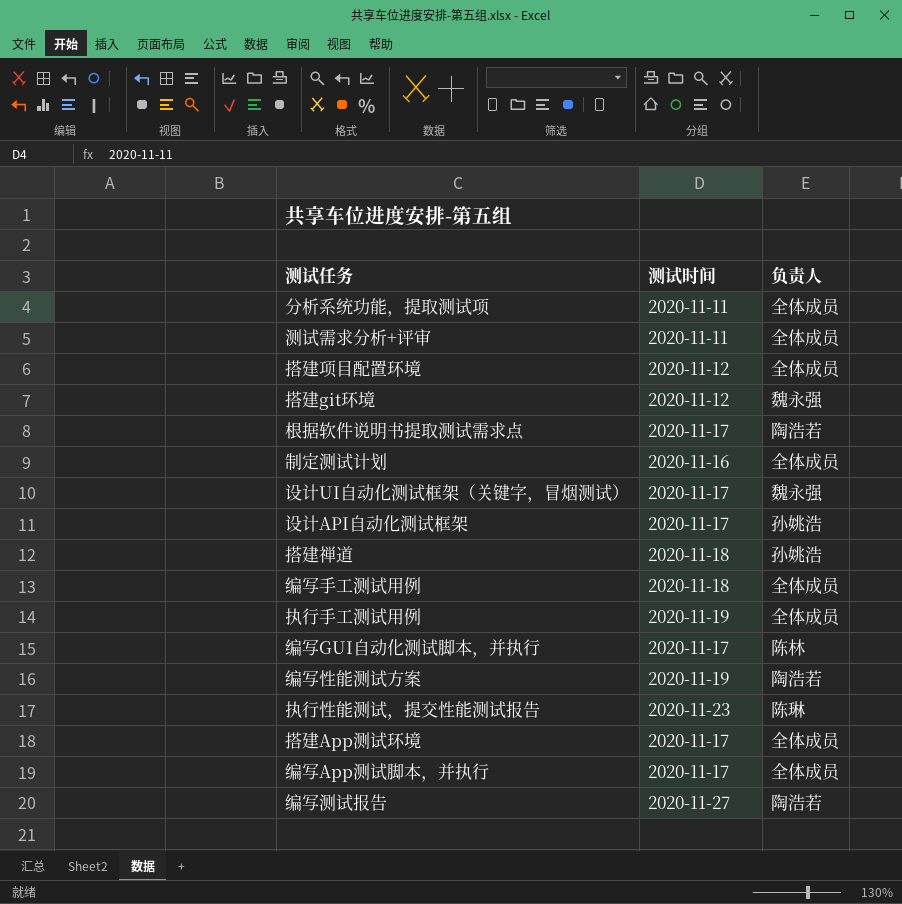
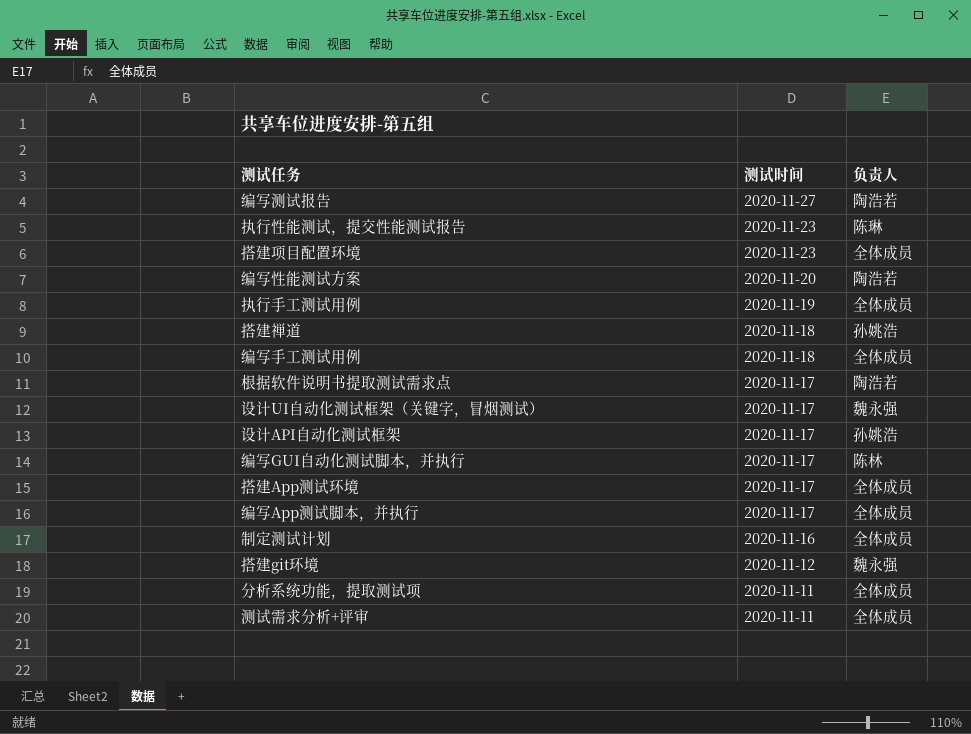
row order: none -> 测试时间 descending
搭建项目配置环境 | 测试时间: 2020-11-12 -> 2020-11-23
编写性能测试方案 | 测试时间: 2020-11-19 -> 2020-11-20

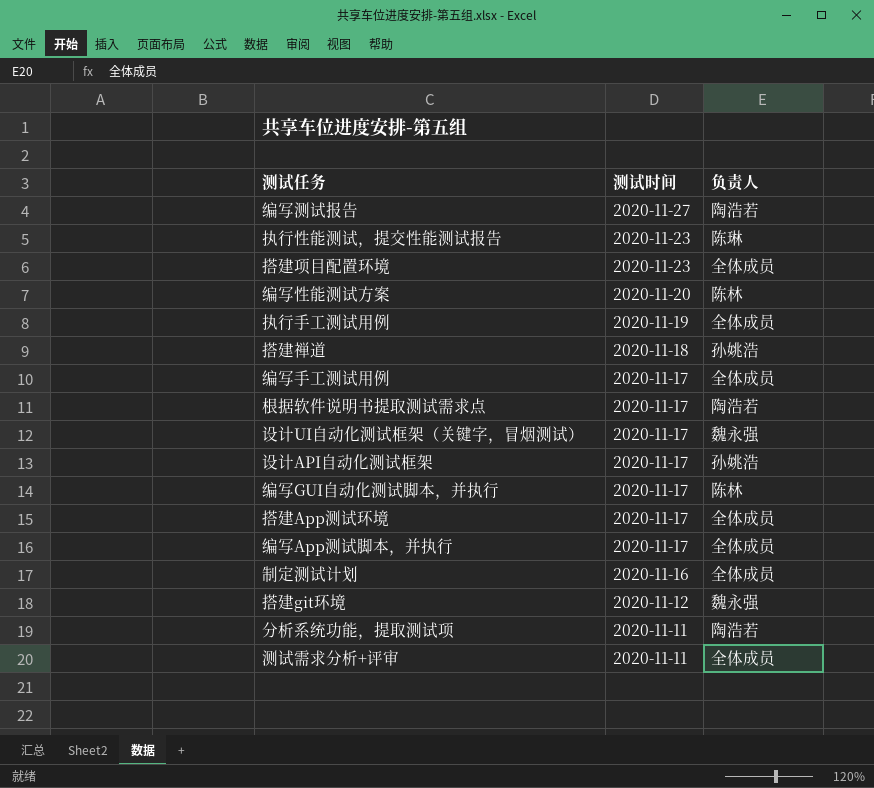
编写性能测试方案 | 负责人: 陶浩若 -> 陈林
编写手工测试用例 | 测试时间: 2020-11-18 -> 2020-11-17
分析系统功能，提取测试项 | 负责人: 全体成员 -> 陶浩若

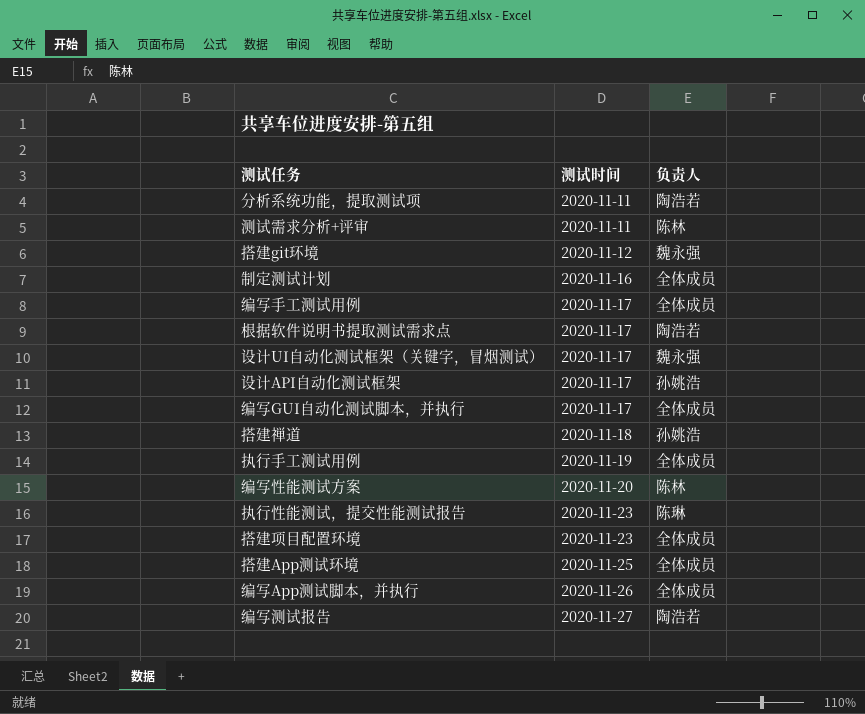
row order: 测试时间 descending -> 测试时间 ascending
测试需求分析+评审 | 负责人: 全体成员 -> 陈林
编写GUI自动化测试脚本，并执行 | 负责人: 陈林 -> 全体成员
搭建App测试环境 | 测试时间: 2020-11-17 -> 2020-11-25
编写App测试脚本，并执行 | 测试时间: 2020-11-17 -> 2020-11-26

